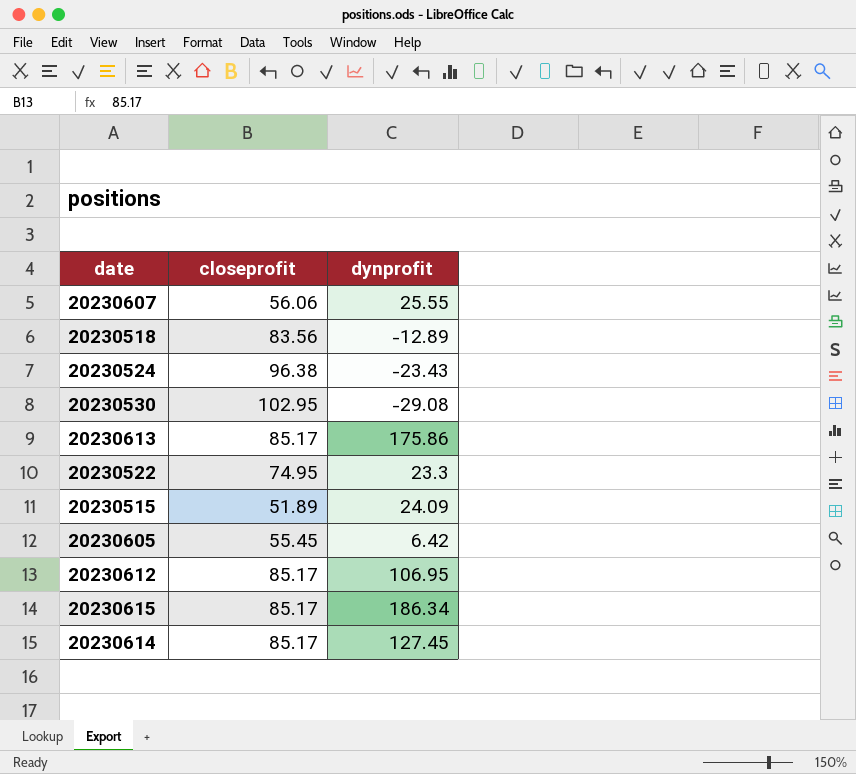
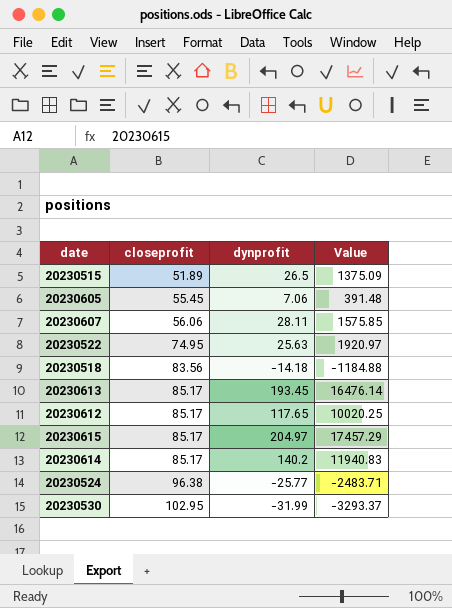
row order: none -> closeprofit ascending
column Value | formula: none -> [closeprofit] * [dynprofit]
20230515 | dynprofit: 24.09 -> 26.5
20230605 | dynprofit: 6.42 -> 7.06
20230607 | dynprofit: 25.55 -> 28.11
20230522 | dynprofit: 23.3 -> 25.63
20230518 | dynprofit: -12.89 -> -14.18
20230613 | dynprofit: 175.86 -> 193.45
20230612 | dynprofit: 106.95 -> 117.65
20230615 | dynprofit: 186.34 -> 204.97
20230614 | dynprofit: 127.45 -> 140.2
20230524 | dynprofit: -23.43 -> -25.77
20230530 | dynprofit: -29.08 -> -31.99

